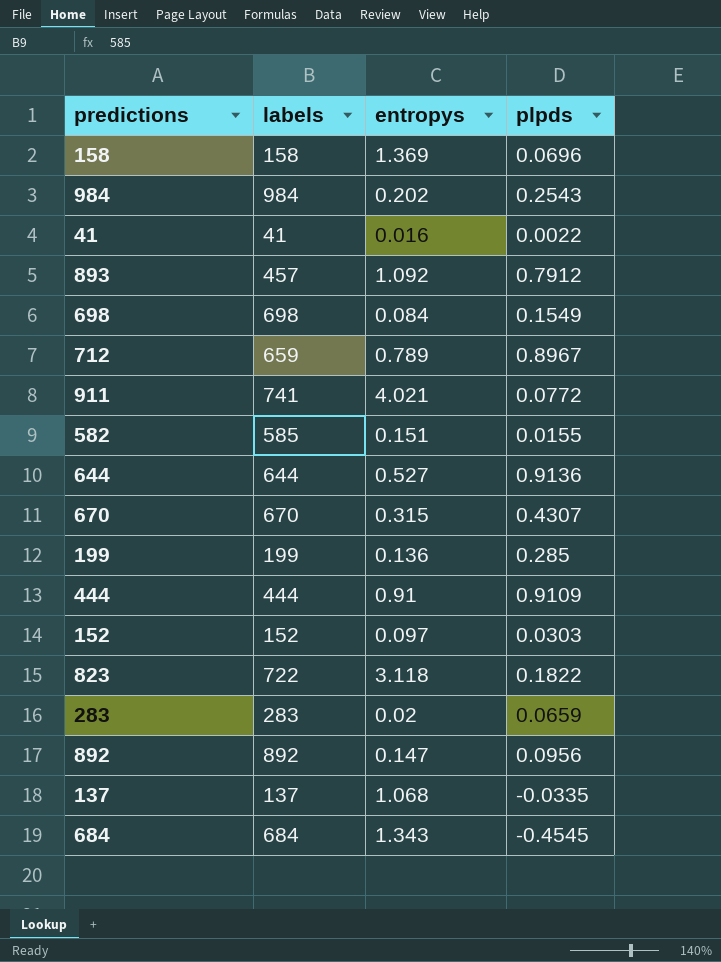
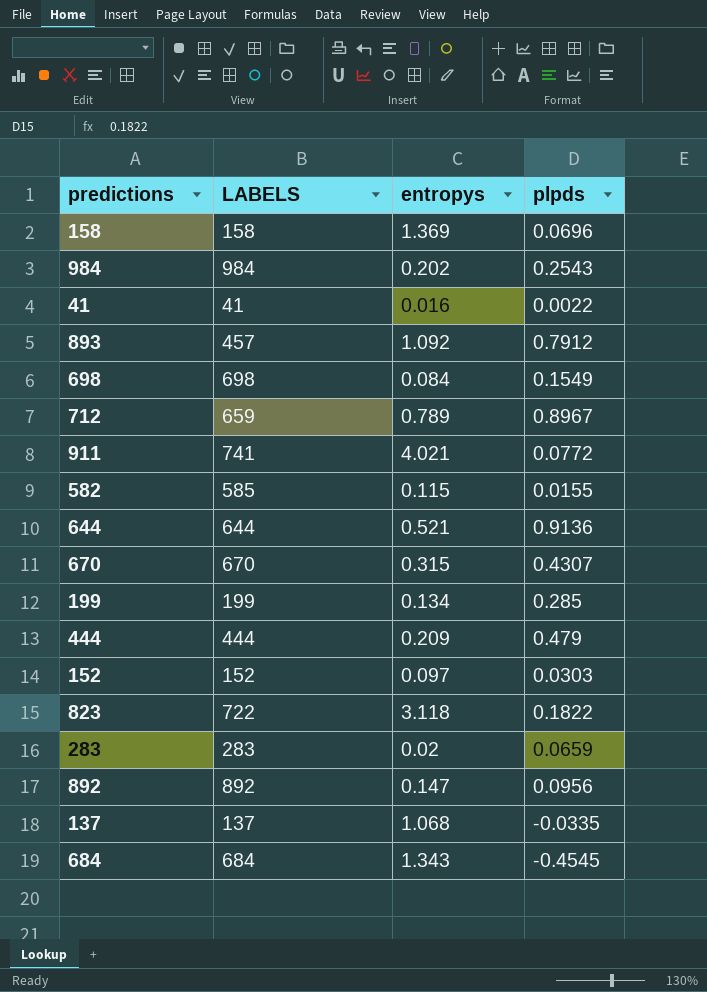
column name: labels -> LABELS
582 | entropys: 0.151 -> 0.115
644 | entropys: 0.527 -> 0.521
199 | entropys: 0.136 -> 0.134
444 | entropys: 0.91 -> 0.209
444 | plpds: 0.9109 -> 0.479

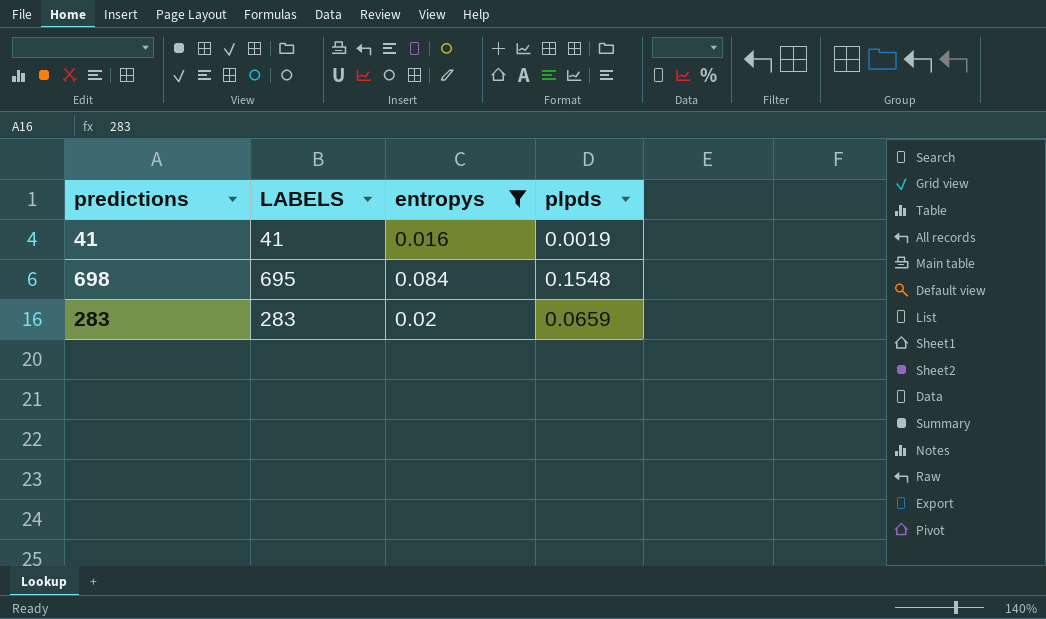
filter: none -> entropys <= 0.084
41 | plpds: 0.0022 -> 0.0019
698 | LABELS: 698 -> 695
698 | plpds: 0.1549 -> 0.1548

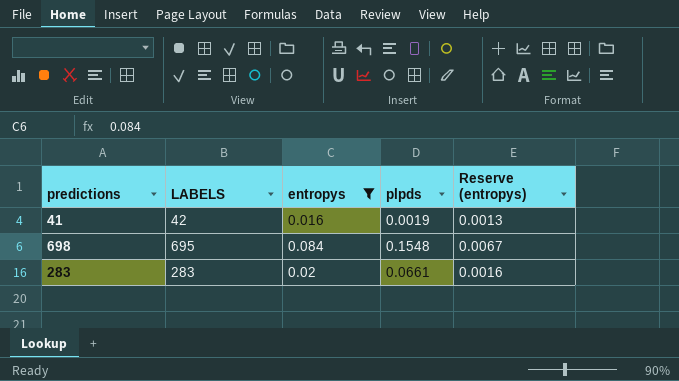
column Reserve (entropys) | formula: none -> [entropys] * 0.08
41 | LABELS: 41 -> 42
283 | plpds: 0.0659 -> 0.0661

